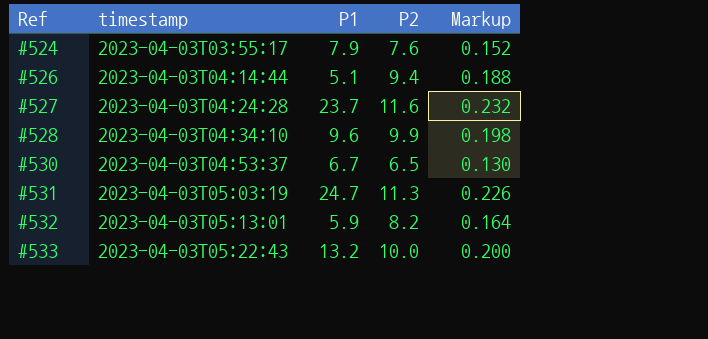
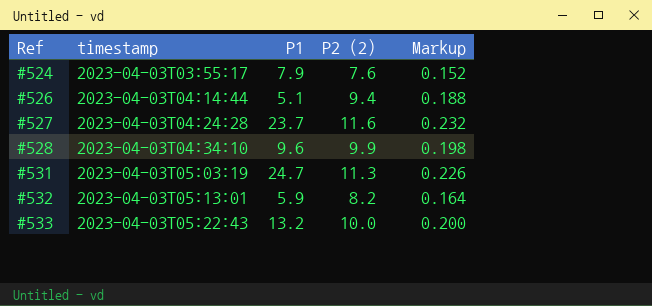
column name: P2 -> P2 (2)
row #530: 2023-04-03T04:53:37 | 6.7 | 6.5 | 0.130 -> none

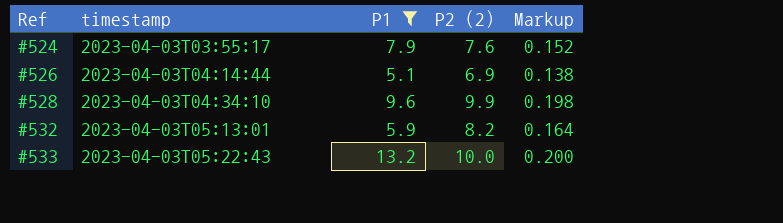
filter: none -> P1 <= 13.2
#526 | P2 (2): 9.4 -> 6.9
#526 | Markup: 0.188 -> 0.138

